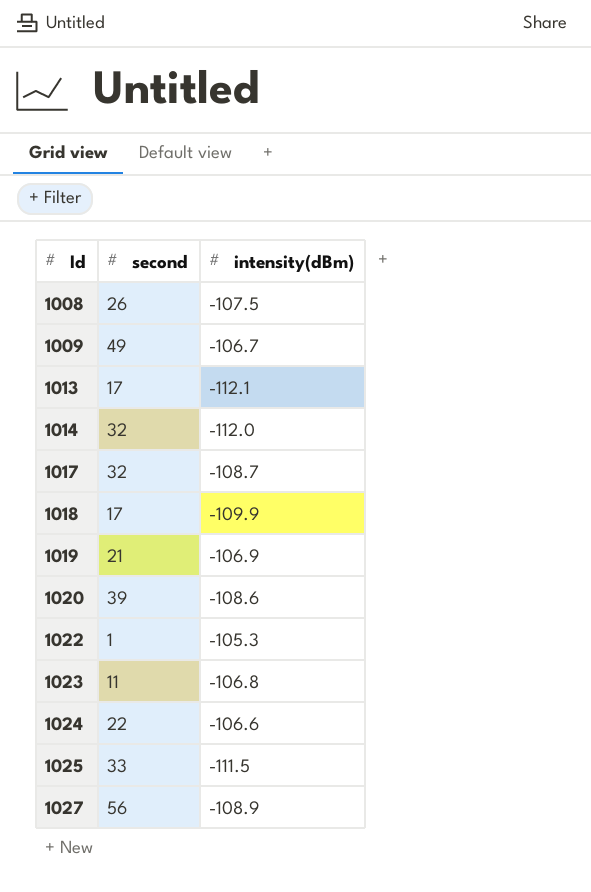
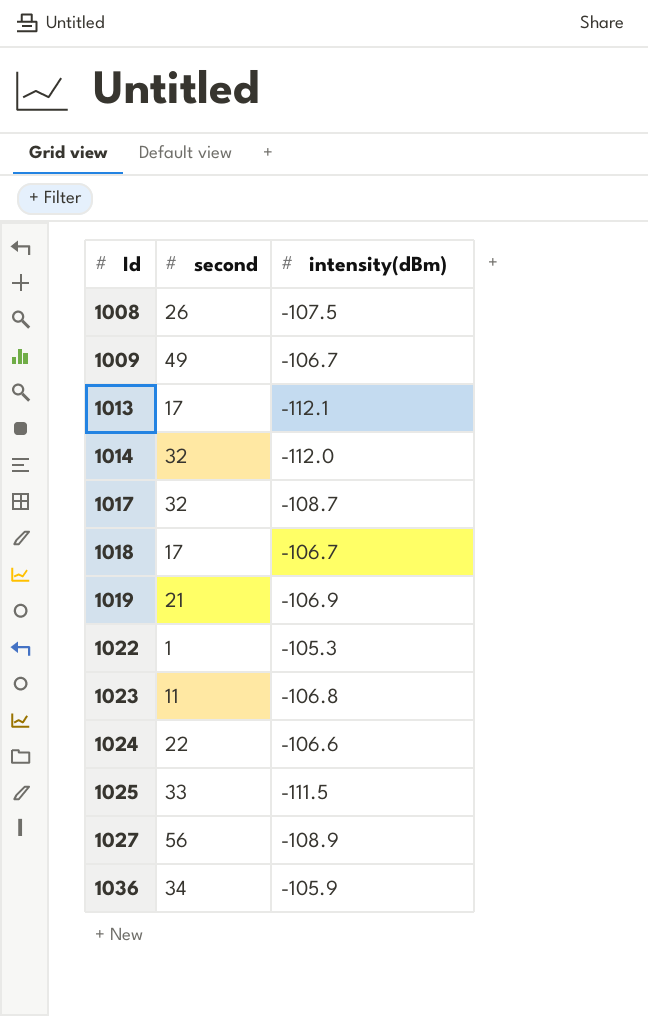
row 1020: 39 | -108.6 -> none
1018 | intensity(dBm): -109.9 -> -106.7
row 1036: none -> 34 | -105.9

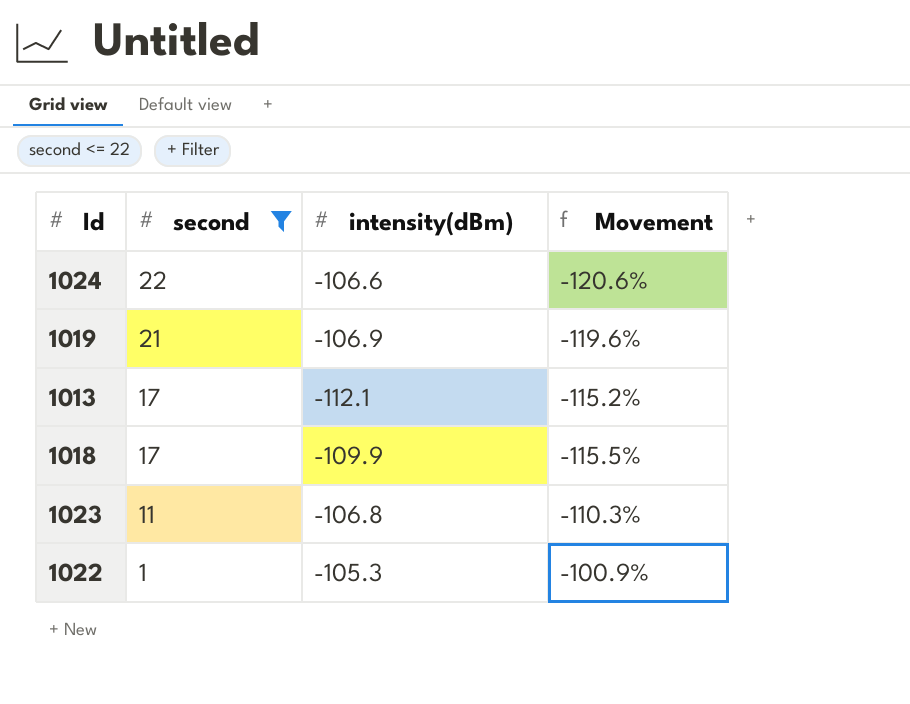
filter: none -> second <= 22
row order: Id ascending -> second descending
column Movement | formula: none -> ([second] - [intensity(dBm)]) / [intensity(dBm)]
1018 | intensity(dBm): -106.7 -> -109.9

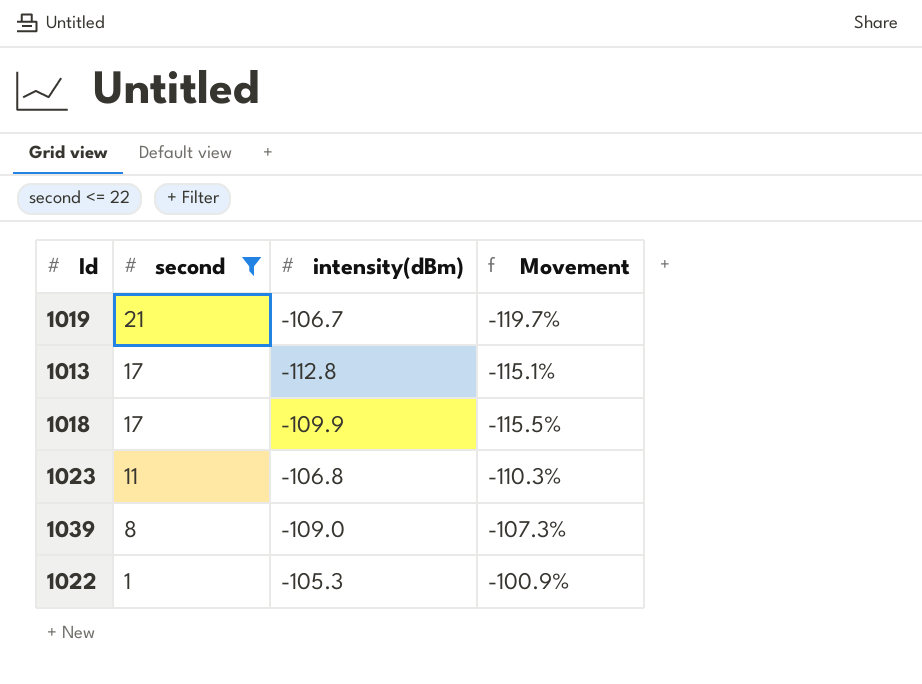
row 1024: 22 | -106.6 | -120.6% -> none
1019 | intensity(dBm): -106.9 -> -106.7
1019 | Movement: -119.6% -> -119.7%
1013 | intensity(dBm): -112.1 -> -112.8
1013 | Movement: -115.2% -> -115.1%
row 1039: none -> 8 | -109.0 | -107.3%

